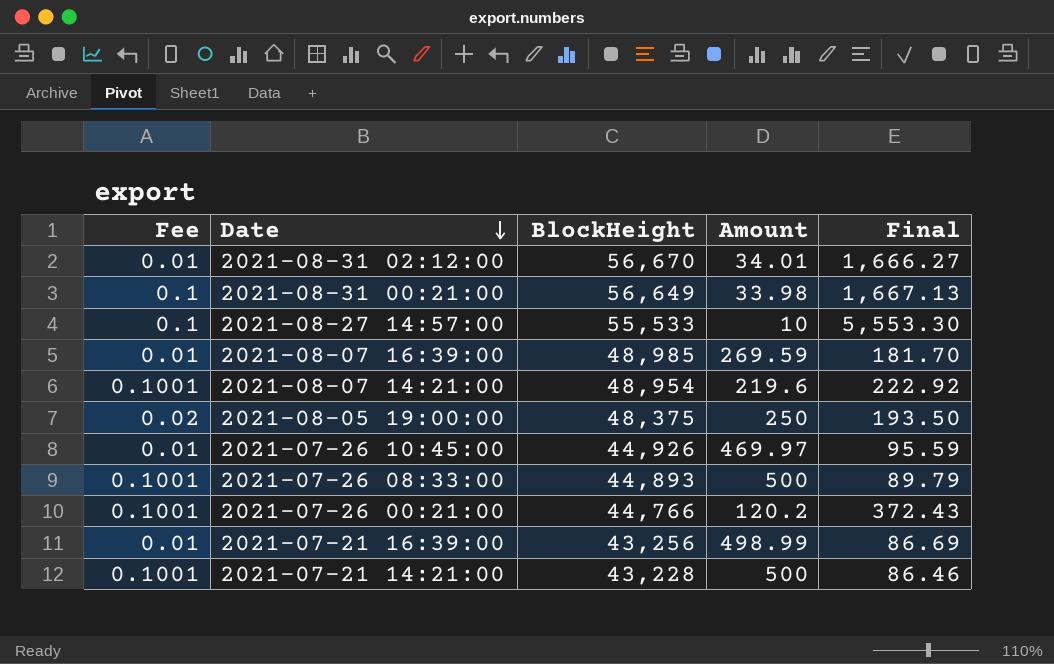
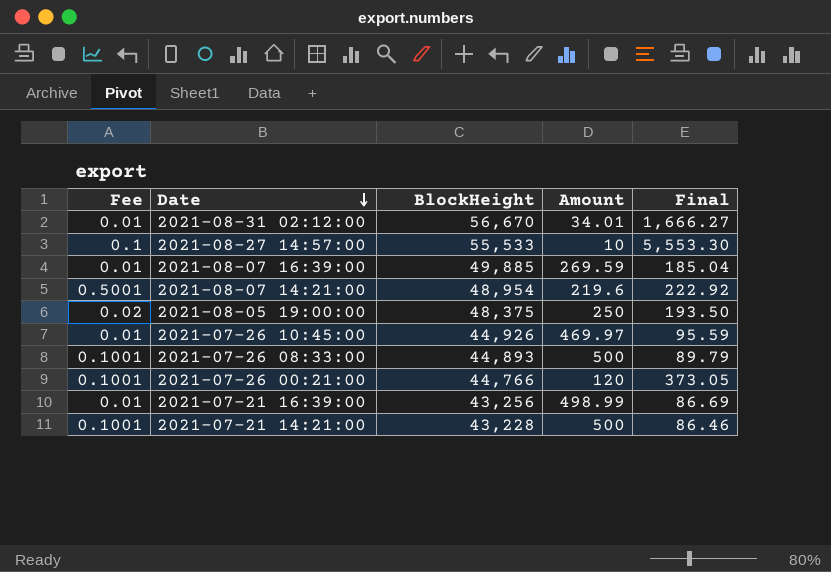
row 2021-08-31 00:21:00: 0.1 | 56,649 | 33.98 | 1,667.13 -> none
2021-08-07 16:39:00 | BlockHeight: 48,985 -> 49,885
2021-08-07 16:39:00 | Final: 181.70 -> 185.04
2021-08-07 14:21:00 | Fee: 0.1001 -> 0.5001
2021-07-26 00:21:00 | Amount: 120.2 -> 120
2021-07-26 00:21:00 | Final: 372.43 -> 373.05

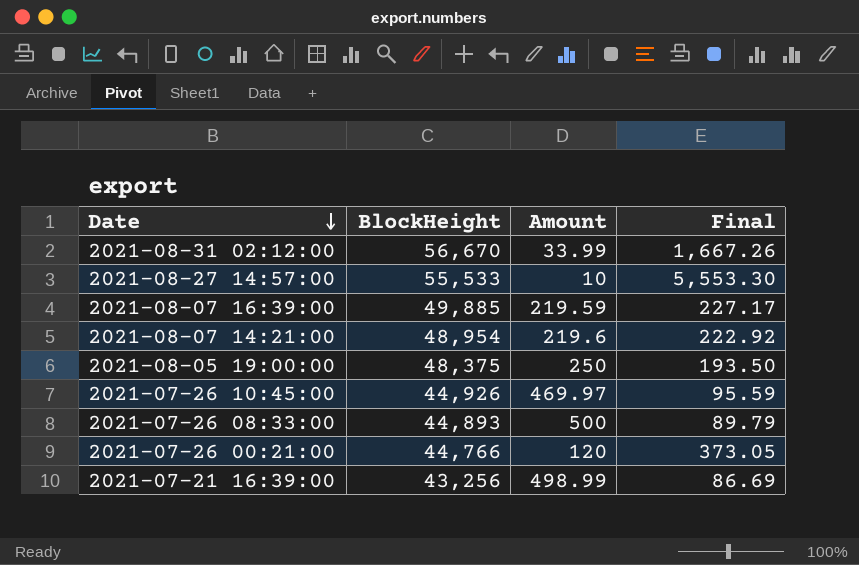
column Fee | position: 1 -> none
row 2021-07-21 14:21:00: 0.1001 | 43,228 | 500 | 86.46 -> none
2021-08-31 02:12:00 | Amount: 34.01 -> 33.99
2021-08-31 02:12:00 | Final: 1,666.27 -> 1,667.26
2021-08-07 16:39:00 | Amount: 269.59 -> 219.59
2021-08-07 16:39:00 | Final: 185.04 -> 227.17

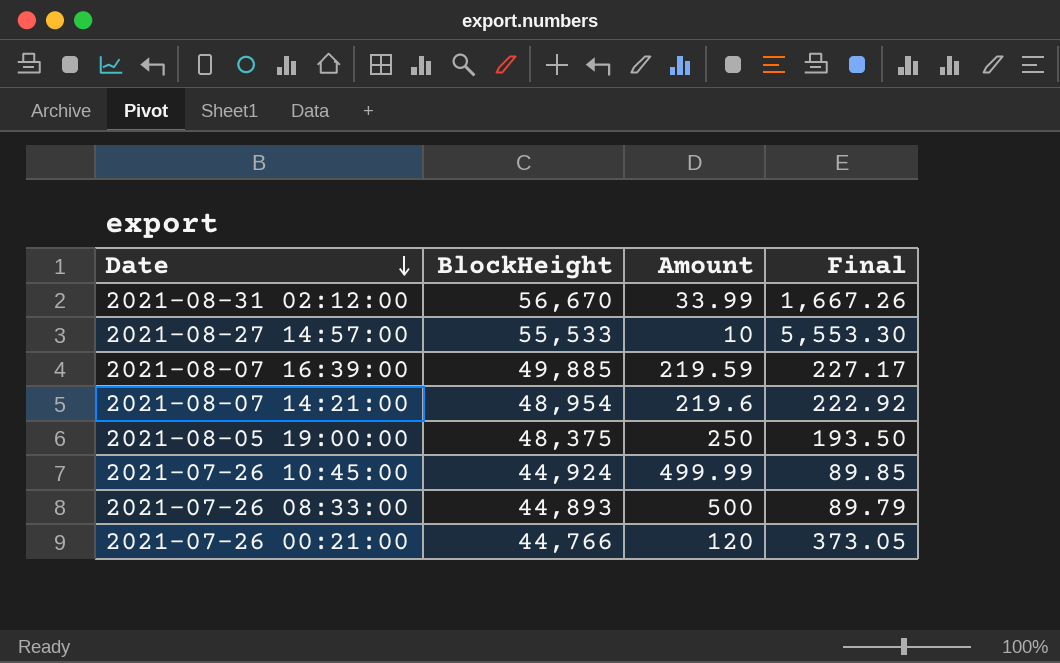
row 2021-07-21 16:39:00: 43,256 | 498.99 | 86.69 -> none
2021-07-26 10:45:00 | BlockHeight: 44,926 -> 44,924
2021-07-26 10:45:00 | Amount: 469.97 -> 499.99
2021-07-26 10:45:00 | Final: 95.59 -> 89.85

